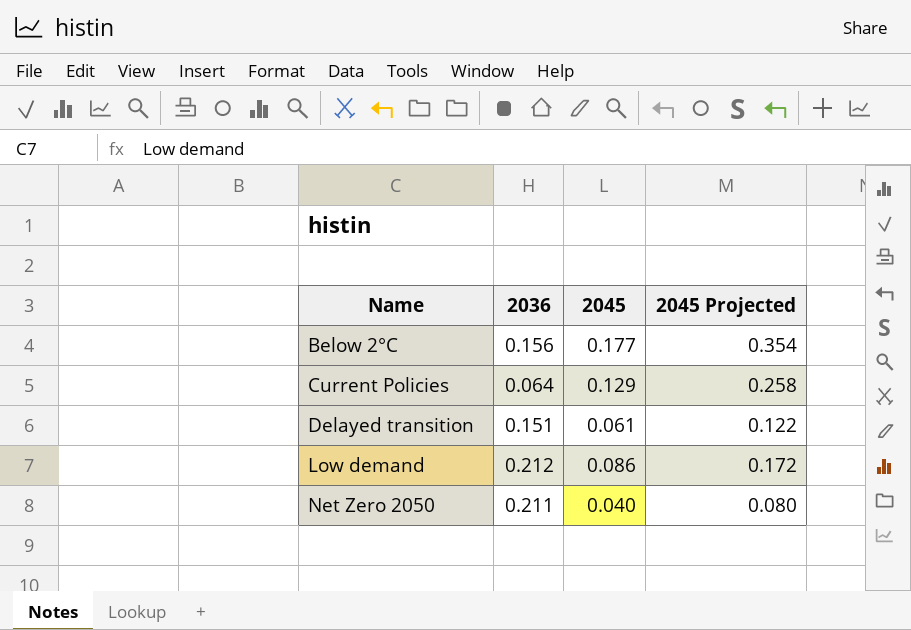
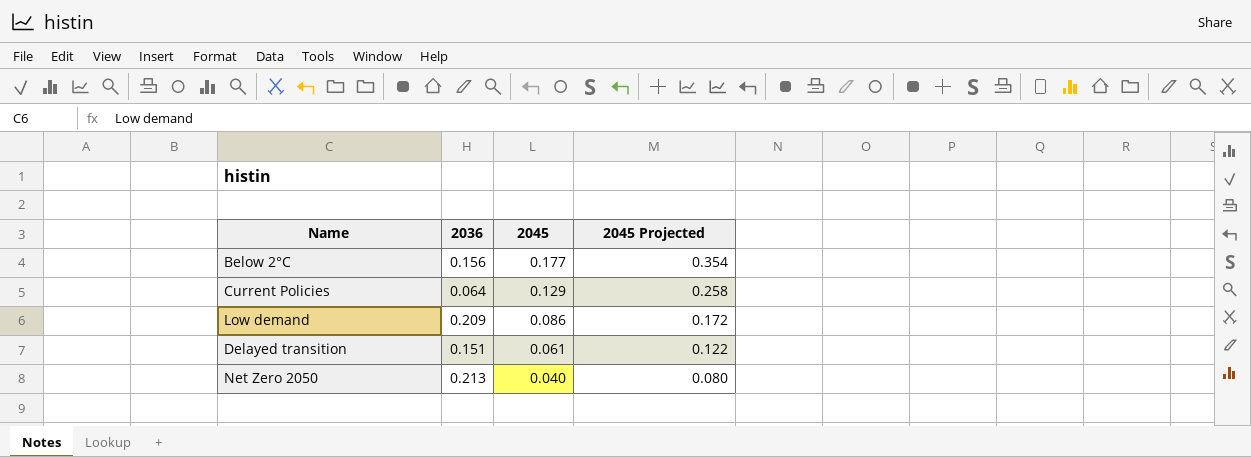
row order: Name ascending -> 2045 descending
Low demand | 2036: 0.212 -> 0.209
Net Zero 2050 | 2036: 0.211 -> 0.213

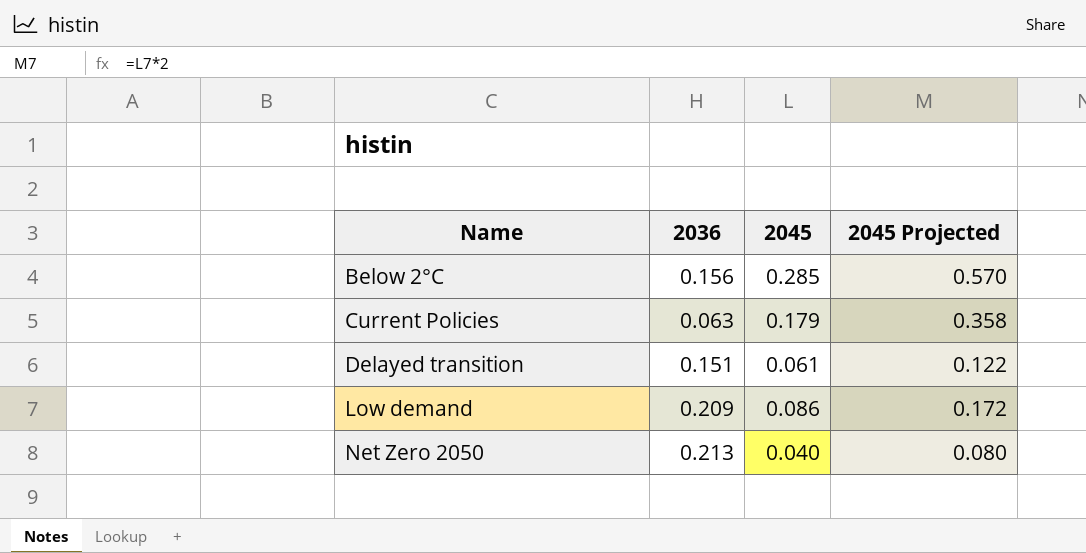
row order: 2045 descending -> Name ascending
Below 2°C | 2045: 0.177 -> 0.285
Below 2°C | 2045 Projected: 0.354 -> 0.570
Current Policies | 2036: 0.064 -> 0.063
Current Policies | 2045: 0.129 -> 0.179
Current Policies | 2045 Projected: 0.258 -> 0.358

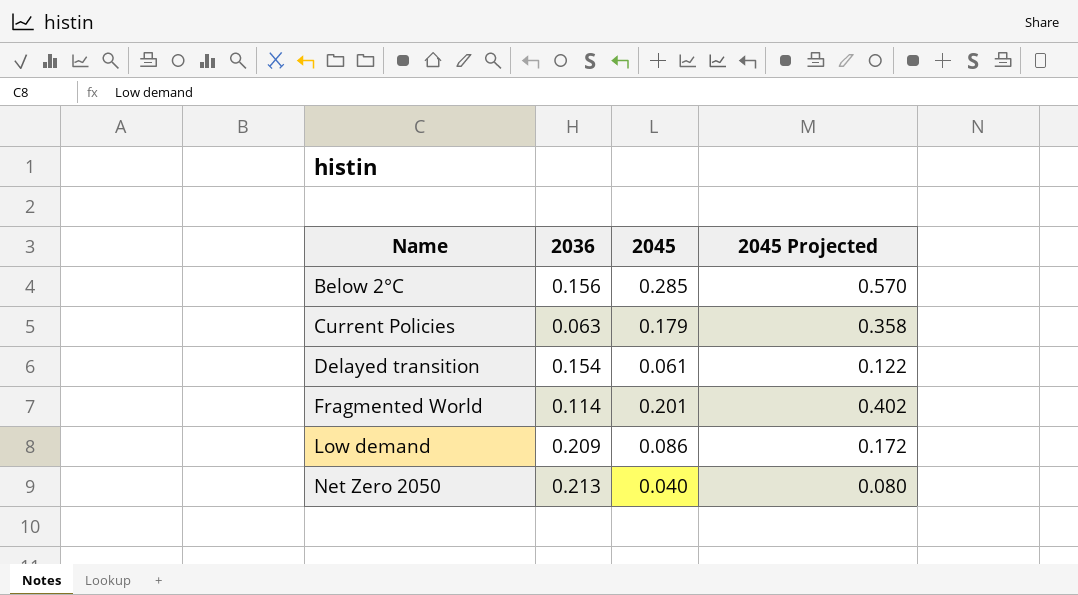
Delayed transition | 2036: 0.151 -> 0.154
row Fragmented World: none -> 0.114 | 0.201 | 0.402

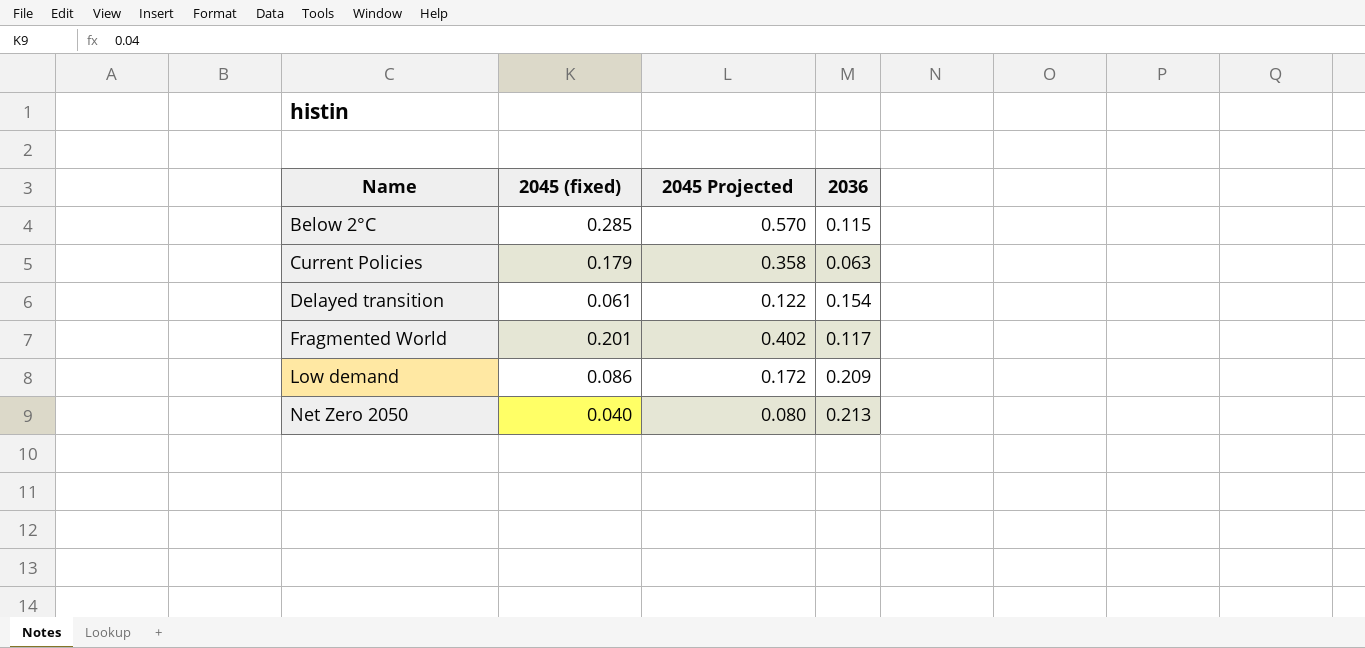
column name: 2045 -> 2045 (fixed)
column 2036 | position: 2 -> 4
Below 2°C | 2036: 0.156 -> 0.115
Fragmented World | 2036: 0.114 -> 0.117

